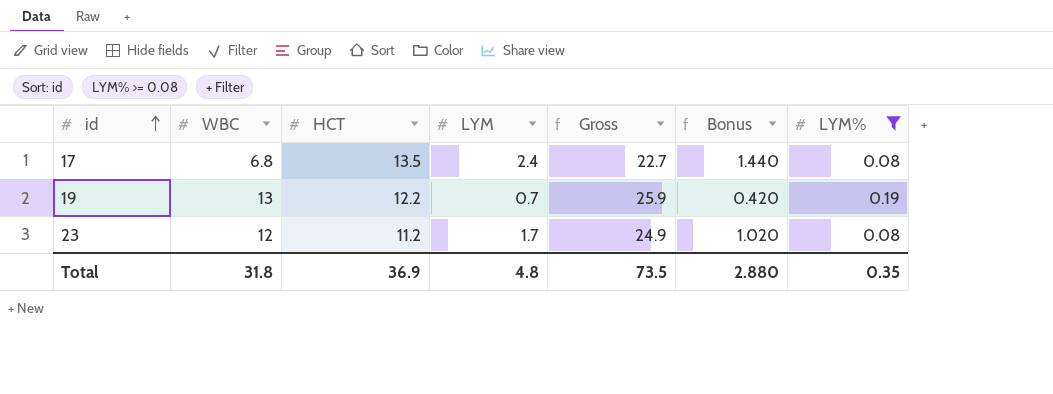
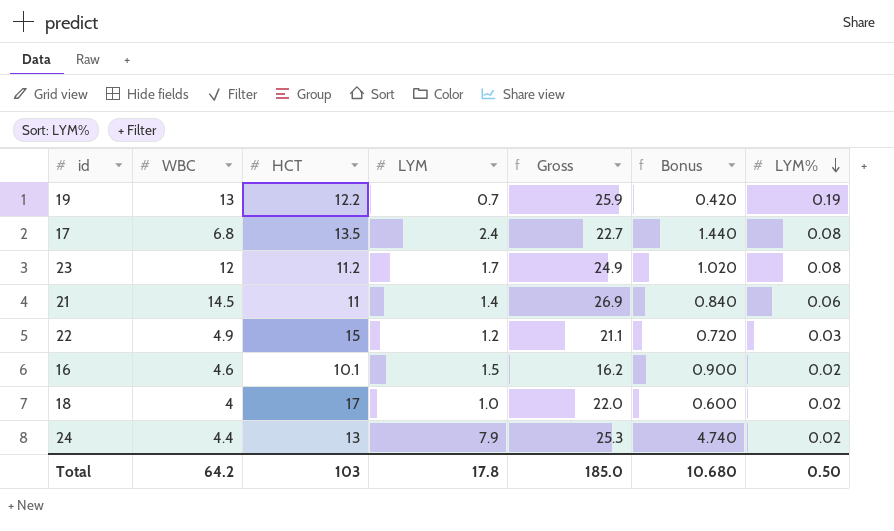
filter: LYM% >= 0.08 -> none
row order: id ascending -> LYM% descending
Total | WBC: 31.8 -> 64.2
Total | HCT: 36.9 -> 103
Total | LYM: 4.8 -> 17.8
Total | Gross: 73.5 -> 185.0
Total | Bonus: 2.880 -> 10.680
Total | LYM%: 0.35 -> 0.50

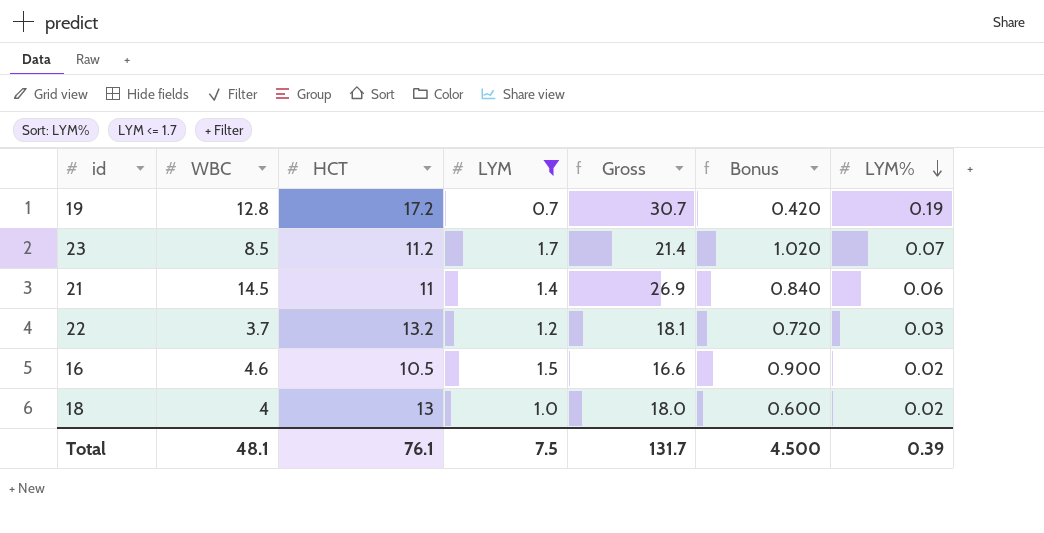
filter: none -> LYM <= 1.7
19 | WBC: 13 -> 12.8
19 | HCT: 12.2 -> 17.2
19 | Gross: 25.9 -> 30.7
23 | WBC: 12 -> 8.5
23 | Gross: 24.9 -> 21.4
23 | LYM%: 0.08 -> 0.07
22 | WBC: 4.9 -> 3.7
22 | HCT: 15 -> 13.2
22 | Gross: 21.1 -> 18.1
16 | HCT: 10.1 -> 10.5
16 | Gross: 16.2 -> 16.6
18 | HCT: 17 -> 13
18 | Gross: 22.0 -> 18.0
Total | WBC: 64.2 -> 48.1
Total | HCT: 103 -> 76.1
Total | LYM: 17.8 -> 7.5
Total | Gross: 185.0 -> 131.7
Total | Bonus: 10.680 -> 4.500
Total | LYM%: 0.50 -> 0.39

